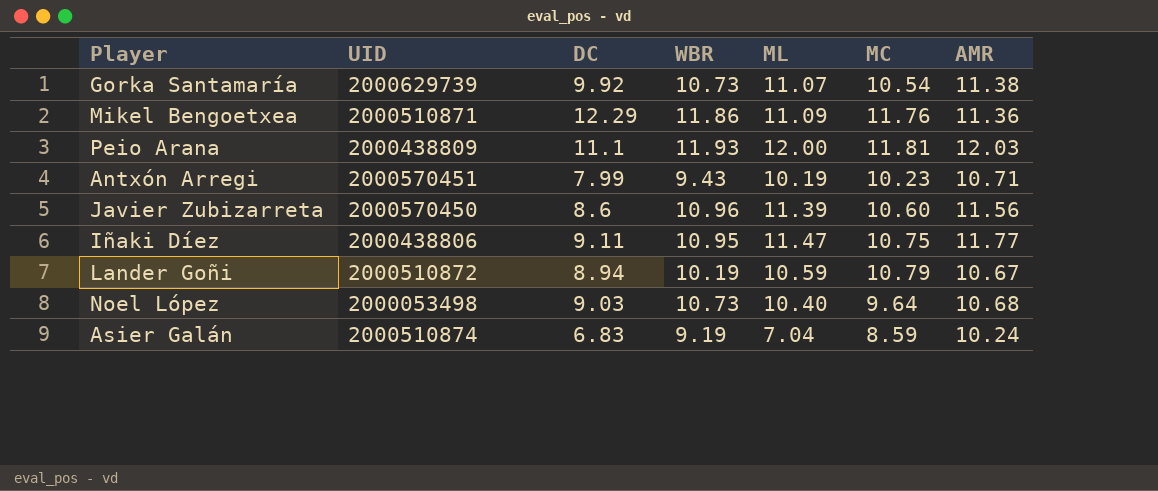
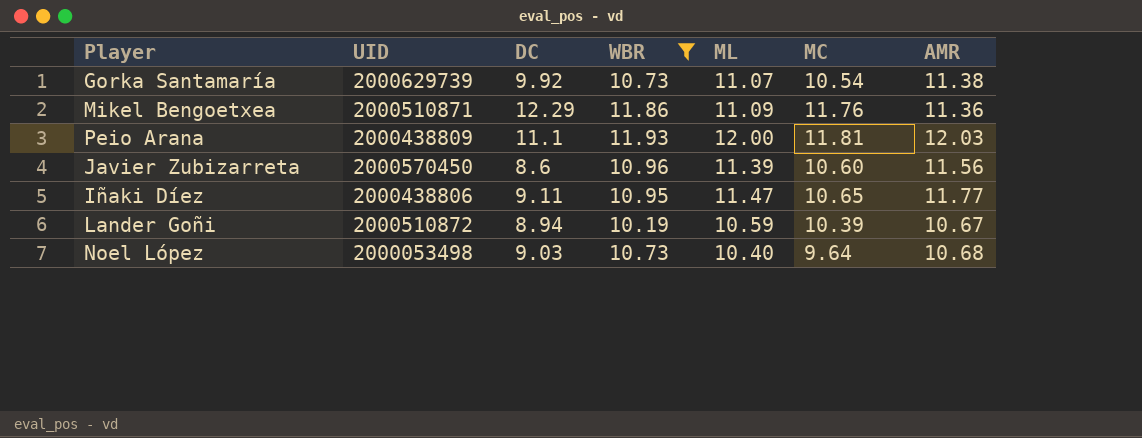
filter: none -> WBR >= 10.19
Iñaki Díez | MC: 10.75 -> 10.65
Lander Goñi | MC: 10.79 -> 10.39

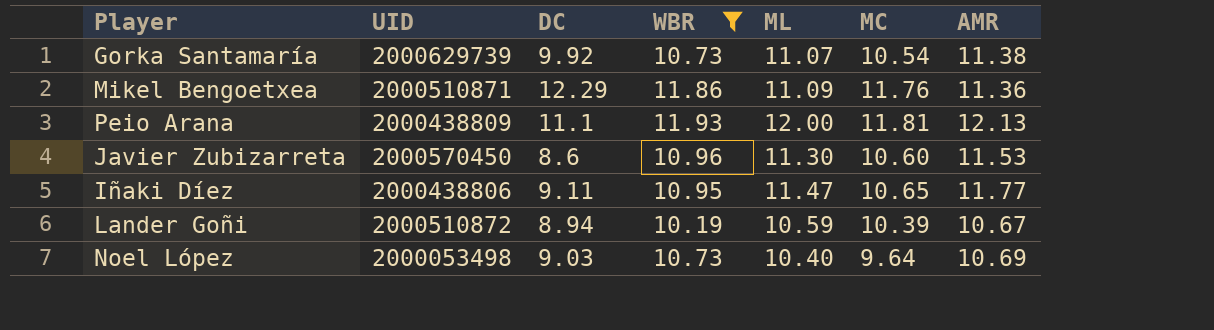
Peio Arana | AMR: 12.03 -> 12.13
Javier Zubizarreta | ML: 11.39 -> 11.30
Javier Zubizarreta | AMR: 11.56 -> 11.53
Noel López | AMR: 10.68 -> 10.69

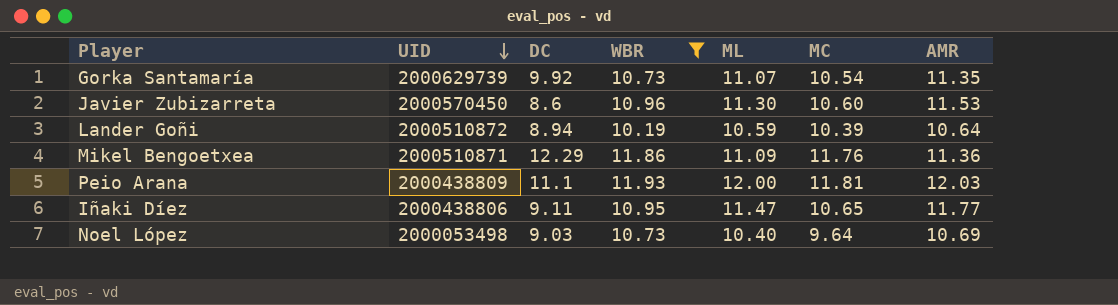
row order: none -> UID descending
Gorka Santamaría | AMR: 11.38 -> 11.35
Lander Goñi | AMR: 10.67 -> 10.64
Peio Arana | AMR: 12.13 -> 12.03

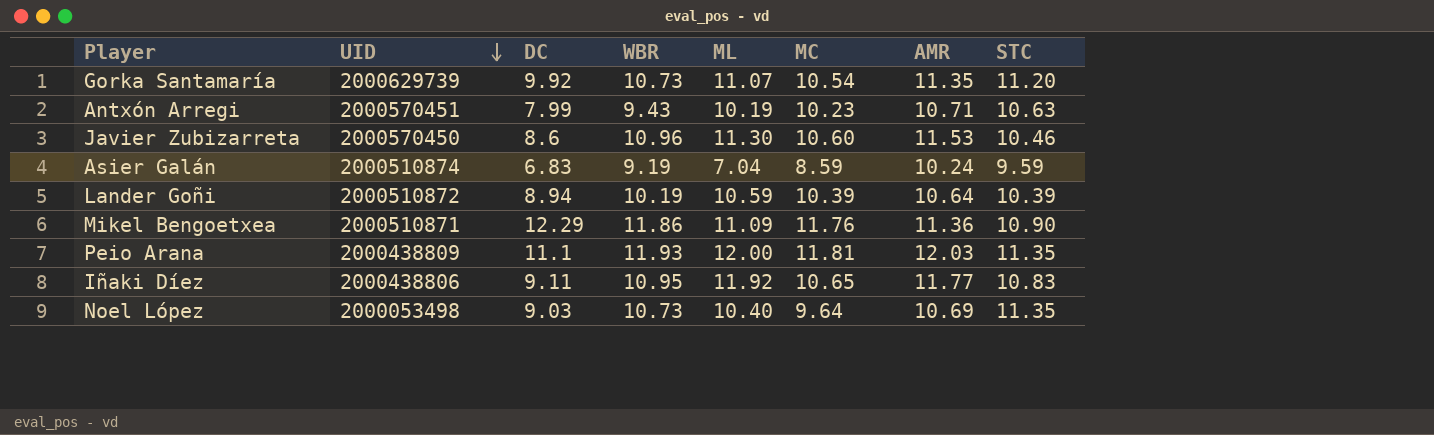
filter: WBR >= 10.19 -> none
column STC | position: none -> 8
Iñaki Díez | ML: 11.47 -> 11.92

